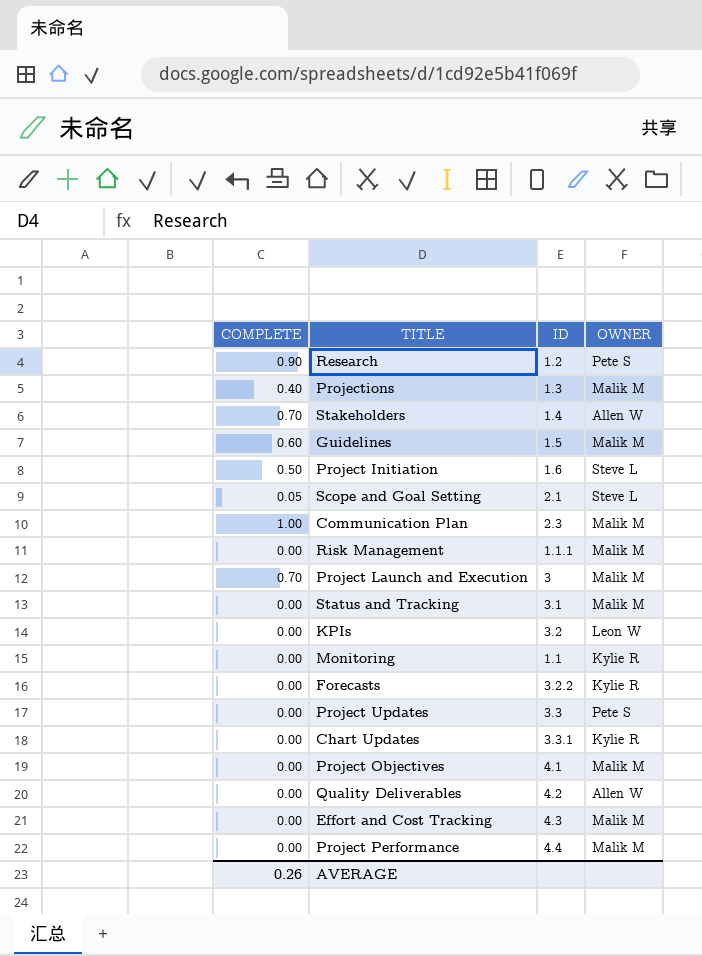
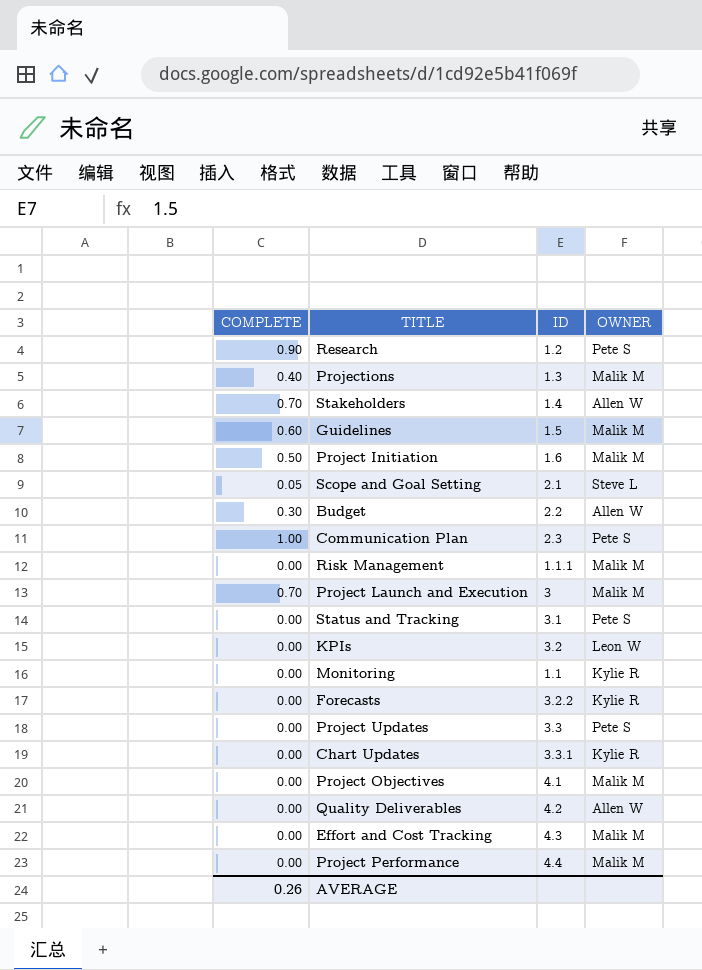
Project Initiation | OWNER: Steve L -> Malik M
row Budget: none -> 0.30 | 2.2 | Allen W
Communication Plan | OWNER: Malik M -> Pete S
Status and Tracking | OWNER: Malik M -> Pete S

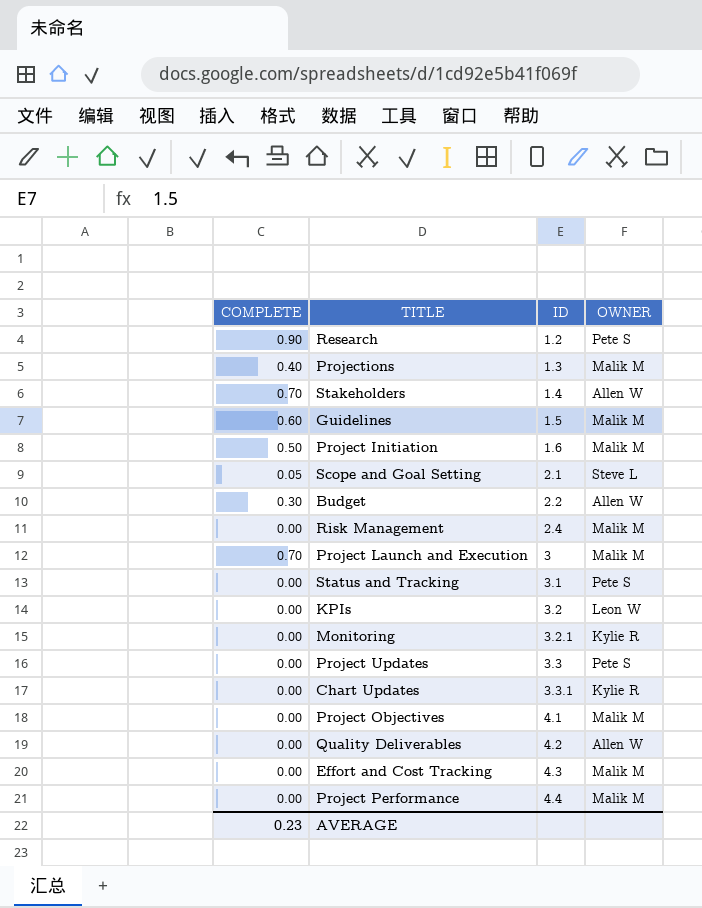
row Communication Plan: 1.00 | 2.3 | Pete S -> none
row Forecasts: 0.00 | 3.2.2 | Kylie R -> none
Risk Management | ID: 1.1.1 -> 2.4
Monitoring | ID: 1.1 -> 3.2.1
AVERAGE | COMPLETE: 0.26 -> 0.23

